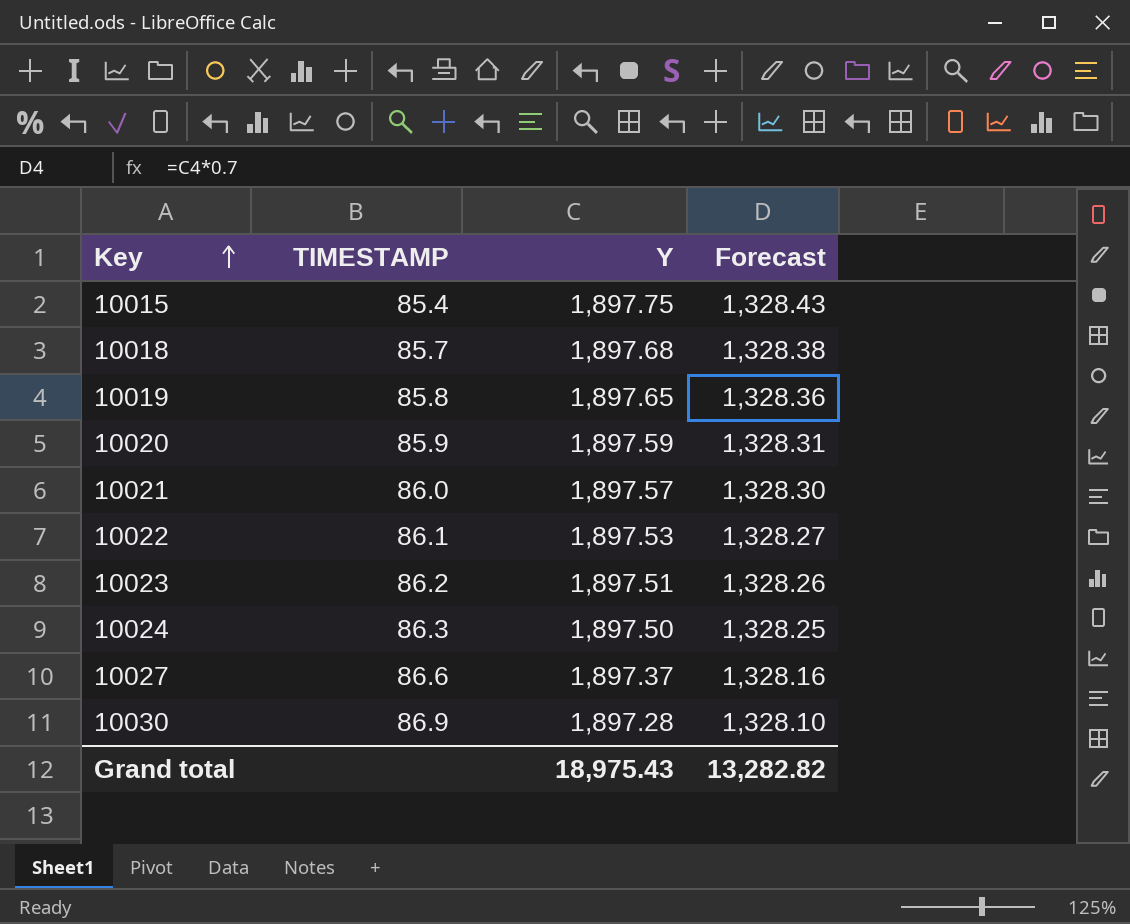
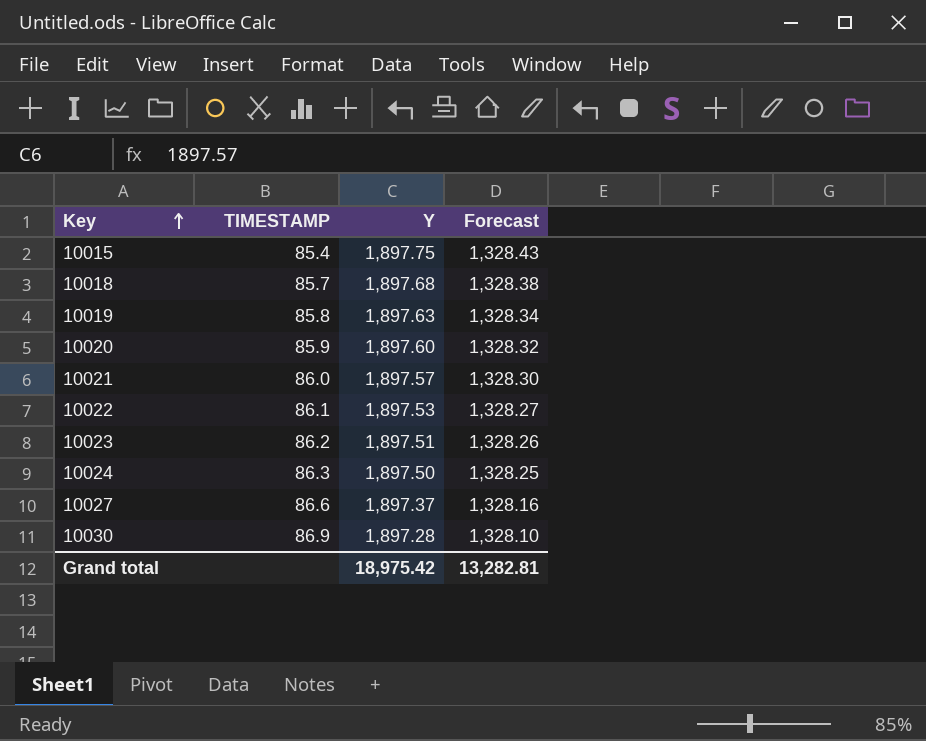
10019 | Y: 1,897.65 -> 1,897.63
10019 | Forecast: 1,328.36 -> 1,328.34
10020 | Y: 1,897.59 -> 1,897.60
10020 | Forecast: 1,328.31 -> 1,328.32
Grand total | Y: 18,975.43 -> 18,975.42
Grand total | Forecast: 13,282.82 -> 13,282.81

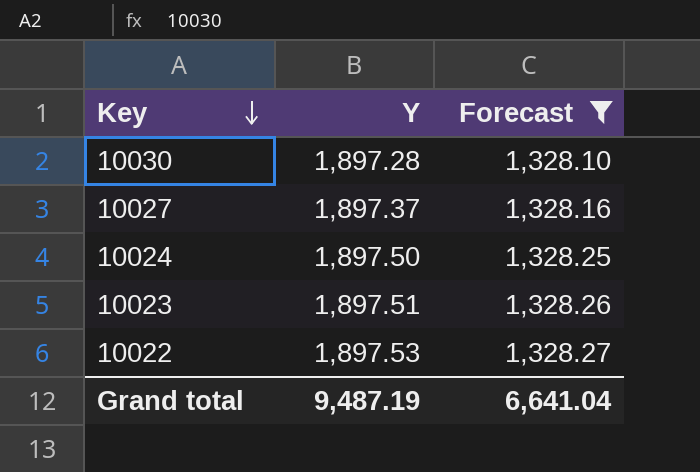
filter: none -> Forecast <= 1,328.27
row order: Key ascending -> Key descending
column TIMESTAMP | position: 2 -> none
Grand total | Y: 18,975.42 -> 9,487.19
Grand total | Forecast: 13,282.81 -> 6,641.04

